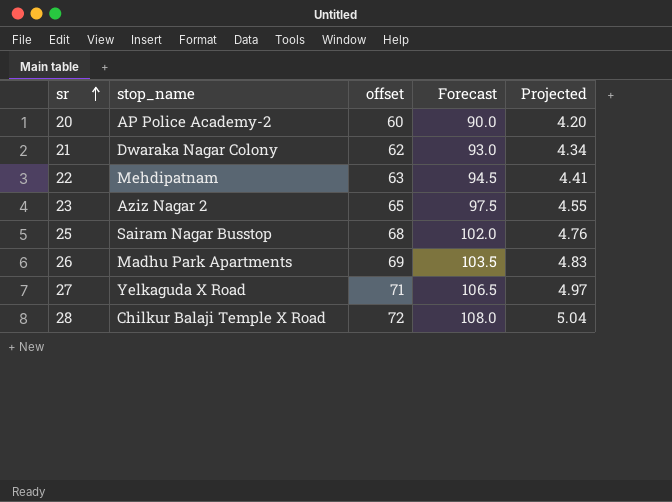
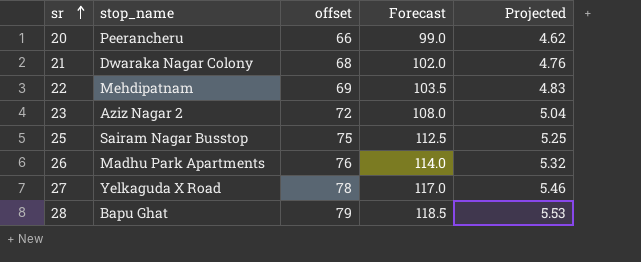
20 | stop_name: AP Police Academy-2 -> Peerancheru
20 | offset: 60 -> 66
20 | Forecast: 90.0 -> 99.0
20 | Projected: 4.20 -> 4.62
21 | offset: 62 -> 68
21 | Forecast: 93.0 -> 102.0
21 | Projected: 4.34 -> 4.76
22 | offset: 63 -> 69
22 | Forecast: 94.5 -> 103.5
22 | Projected: 4.41 -> 4.83
23 | offset: 65 -> 72
23 | Forecast: 97.5 -> 108.0
23 | Projected: 4.55 -> 5.04
25 | offset: 68 -> 75
25 | Forecast: 102.0 -> 112.5
25 | Projected: 4.76 -> 5.25
26 | offset: 69 -> 76
26 | Forecast: 103.5 -> 114.0
26 | Projected: 4.83 -> 5.32
27 | offset: 71 -> 78
27 | Forecast: 106.5 -> 117.0
27 | Projected: 4.97 -> 5.46
28 | stop_name: Chilkur Balaji Temple X Road -> Bapu Ghat
28 | offset: 72 -> 79
28 | Forecast: 108.0 -> 118.5
28 | Projected: 5.04 -> 5.53

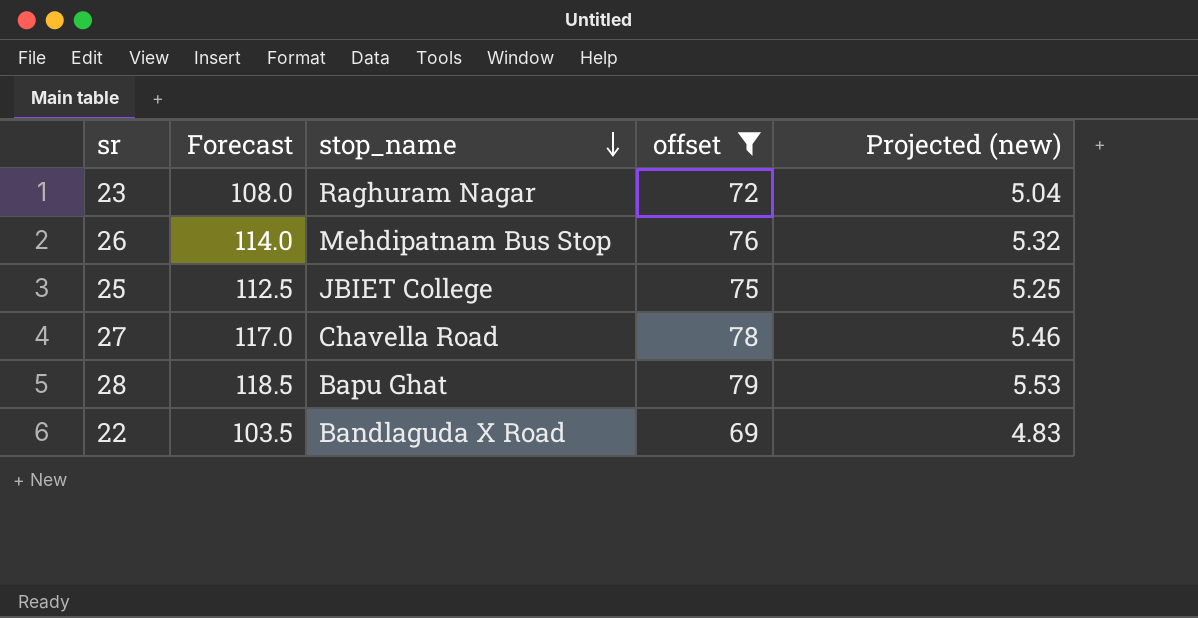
filter: none -> offset >= 69
row order: sr ascending -> stop_name descending
column Forecast | position: 4 -> 2
column name: Projected -> Projected (new)
23 | stop_name: Aziz Nagar 2 -> Raghuram Nagar
26 | stop_name: Madhu Park Apartments -> Mehdipatnam Bus Stop
25 | stop_name: Sairam Nagar Busstop -> JBIET College
27 | stop_name: Yelkaguda X Road -> Chavella Road
22 | stop_name: Mehdipatnam -> Bandlaguda X Road

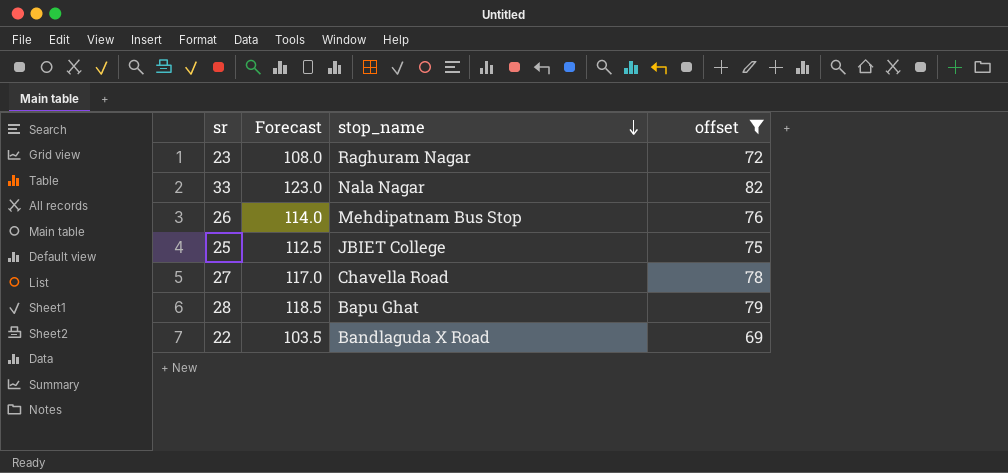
column Projected (new) | formula: [offset] * 0.07 -> none
row 33: none -> 123.0 | Nala Nagar | 82

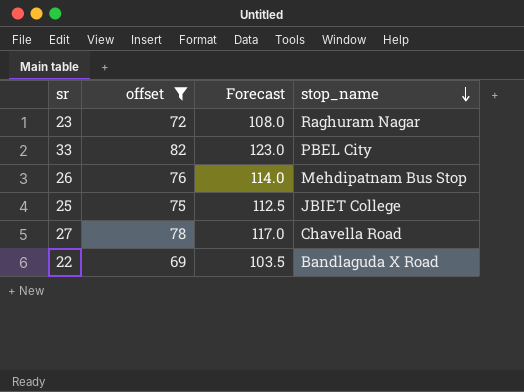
column offset | position: 4 -> 2
row 28: 118.5 | Bapu Ghat | 79 -> none
33 | stop_name: Nala Nagar -> PBEL City

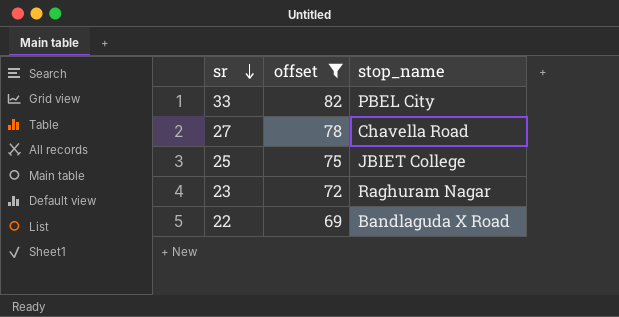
row order: stop_name descending -> sr descending
column Forecast | formula: [offset] * 1.5 -> none
row 26: 76 | 114.0 | Mehdipatnam Bus Stop -> none

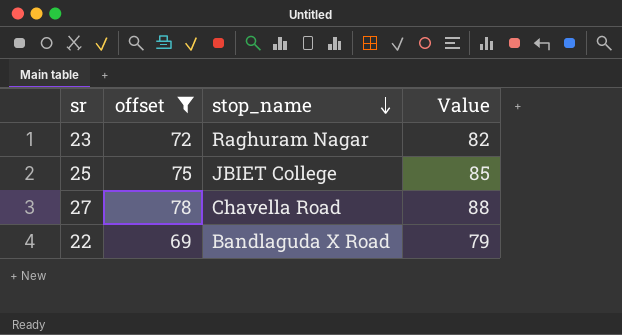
row order: sr descending -> stop_name descending
column Value | formula: none -> [offset] + 10
row 33: 82 | PBEL City -> none

